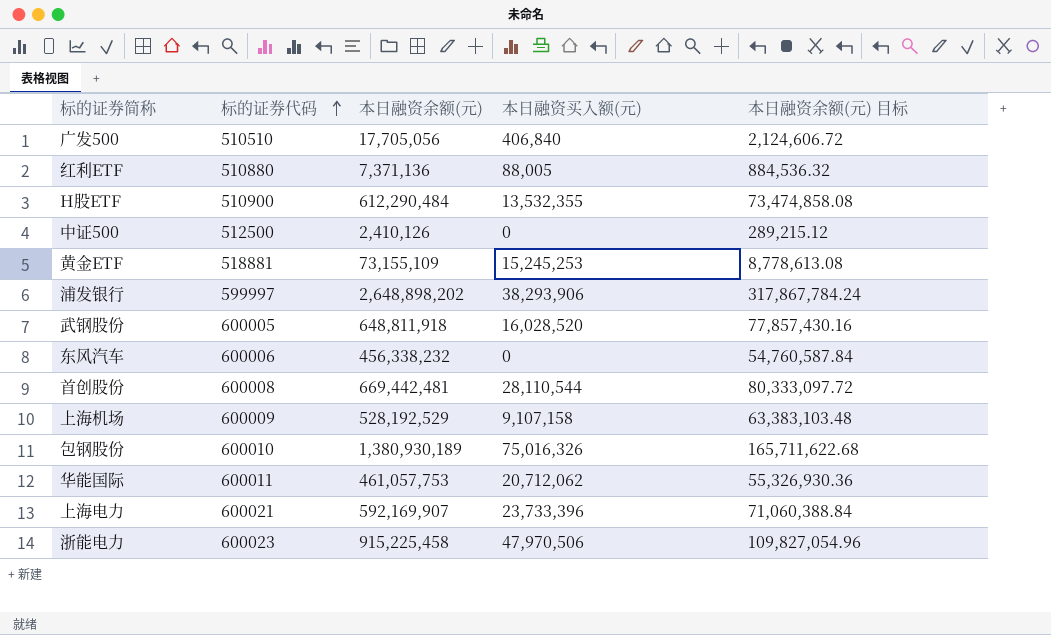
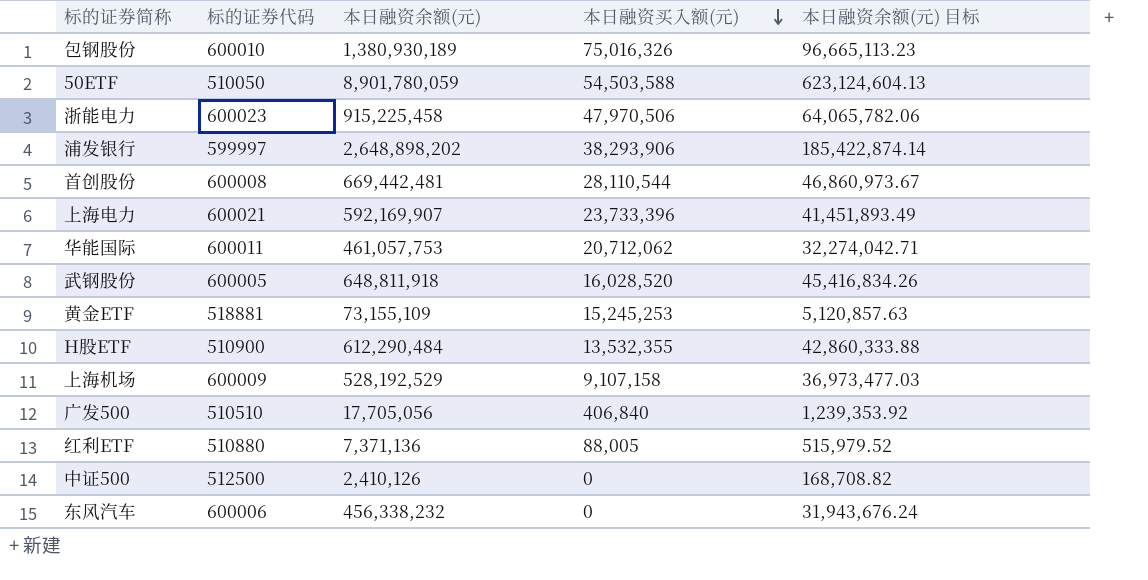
row order: 标的证券代码 ascending -> 本日融资买入额(元) descending
column 本日融资余额(元) 目标 | formula: [本日融资余额(元)] * 0.12 -> [本日融资余额(元)] * 0.07
row 50ETF: none -> 510050 | 8,901,780,059 | 54,503,588 | 623,124,604.13

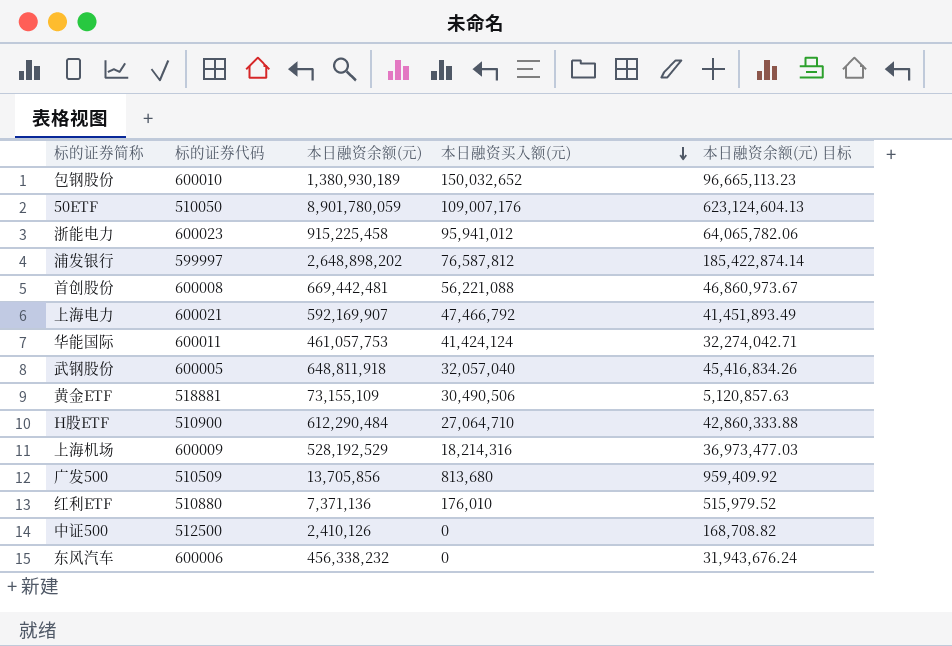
包钢股份 | 本日融资买入额(元): 75,016,326 -> 150,032,652
50ETF | 本日融资买入额(元): 54,503,588 -> 109,007,176
浙能电力 | 本日融资买入额(元): 47,970,506 -> 95,941,012
浦发银行 | 本日融资买入额(元): 38,293,906 -> 76,587,812
首创股份 | 本日融资买入额(元): 28,110,544 -> 56,221,088
上海电力 | 本日融资买入额(元): 23,733,396 -> 47,466,792
华能国际 | 本日融资买入额(元): 20,712,062 -> 41,424,124
武钢股份 | 本日融资买入额(元): 16,028,520 -> 32,057,040
黄金ETF | 本日融资买入额(元): 15,245,253 -> 30,490,506
H股ETF | 本日融资买入额(元): 13,532,355 -> 27,064,710
上海机场 | 本日融资买入额(元): 9,107,158 -> 18,214,316
广发500 | 标的证券代码: 510510 -> 510509
广发500 | 本日融资余额(元): 17,705,056 -> 13,705,856
广发500 | 本日融资买入额(元): 406,840 -> 813,680
广发500 | 本日融资余额(元) 目标: 1,239,353.92 -> 959,409.92
红利ETF | 本日融资买入额(元): 88,005 -> 176,010

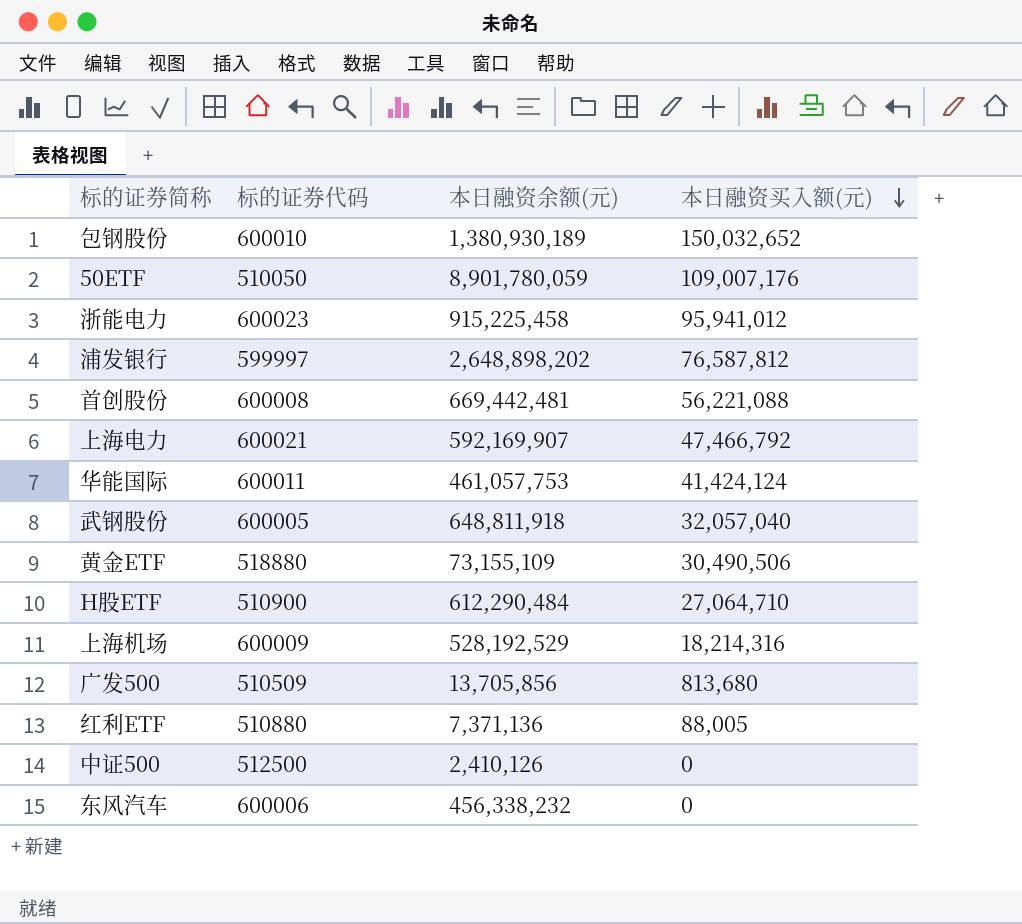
column 本日融资余额(元) 目标 | formula: [本日融资余额(元)] * 0.07 -> none
黄金ETF | 标的证券代码: 518881 -> 518880
红利ETF | 本日融资买入额(元): 176,010 -> 88,005

